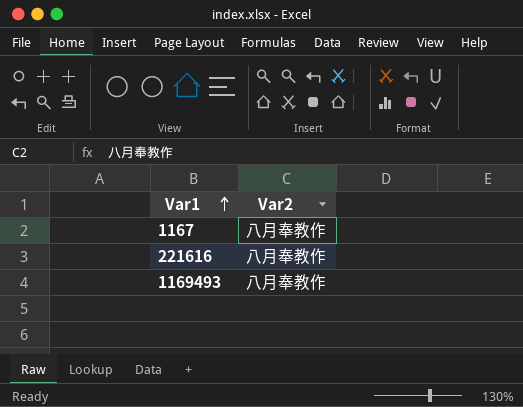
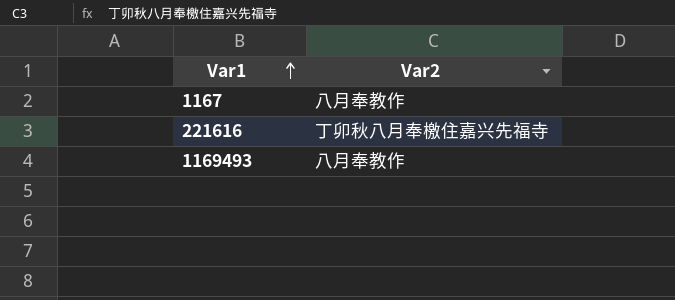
221616 | Var2: 八月奉教作 -> 丁卯秋八月奉檄住嘉兴先福寺

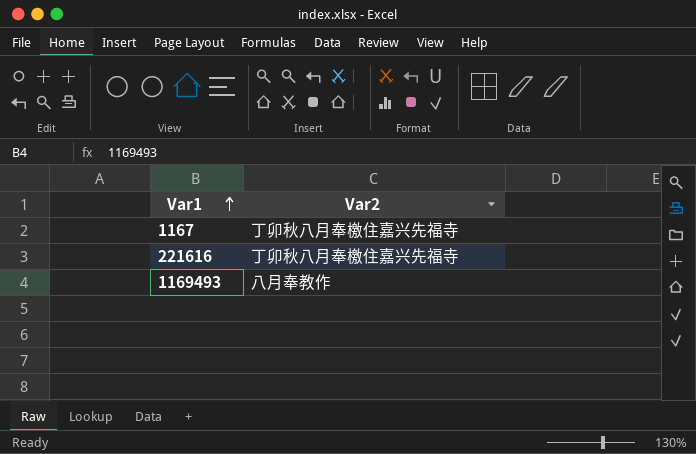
1167 | Var2: 八月奉教作 -> 丁卯秋八月奉檄住嘉兴先福寺

